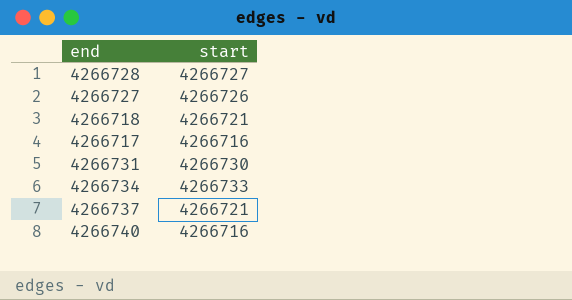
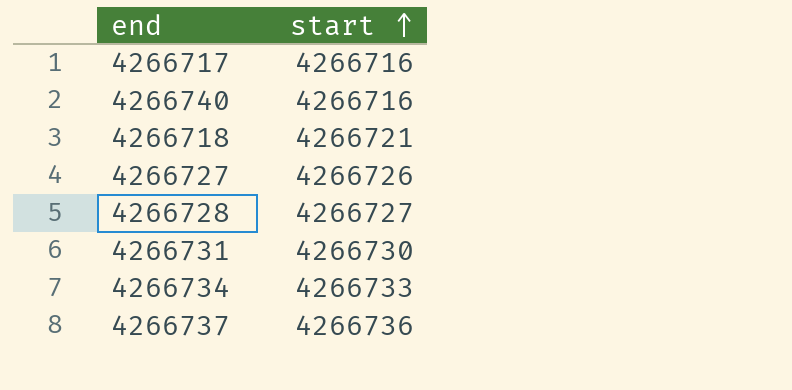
row order: none -> start ascending
4266737 | start: 4266721 -> 4266736

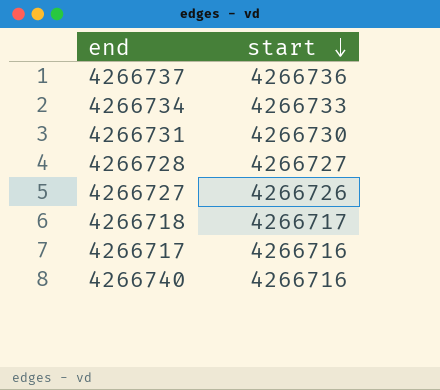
row order: start ascending -> start descending
4266718 | start: 4266721 -> 4266717

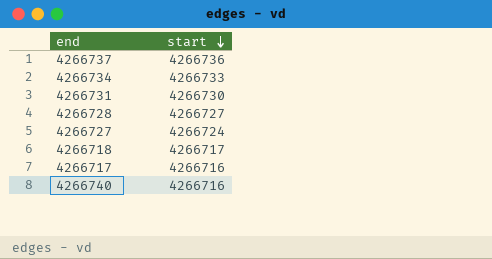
4266727 | start: 4266726 -> 4266724

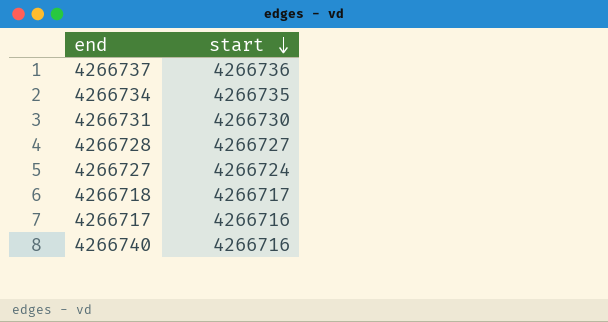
4266734 | start: 4266733 -> 4266735

